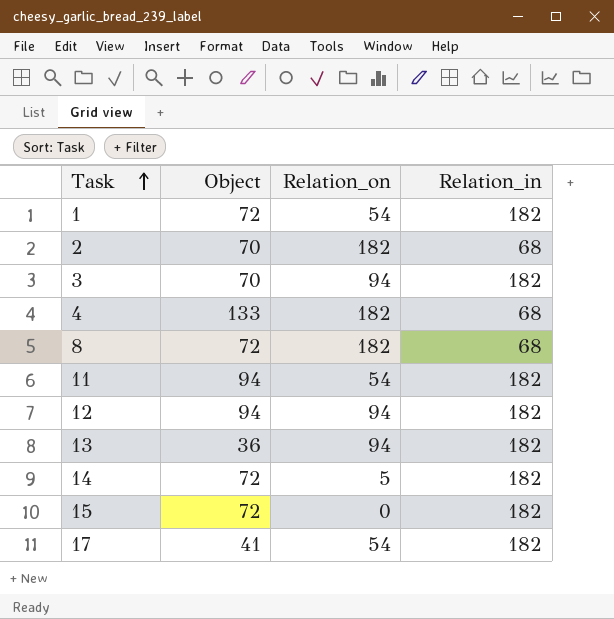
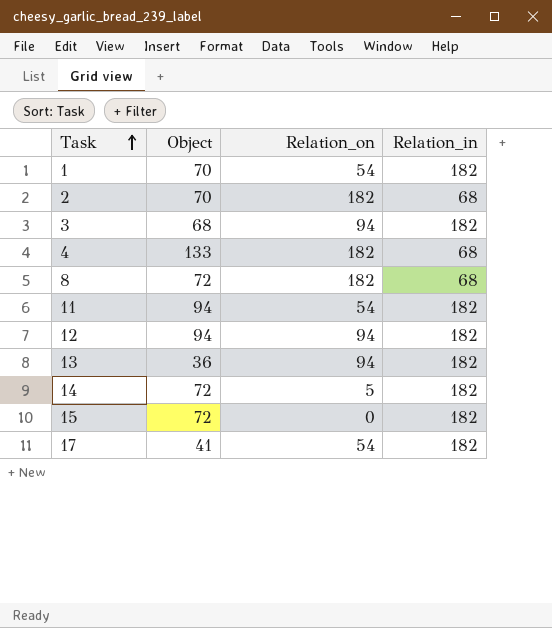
1 | Object: 72 -> 70
3 | Object: 70 -> 68

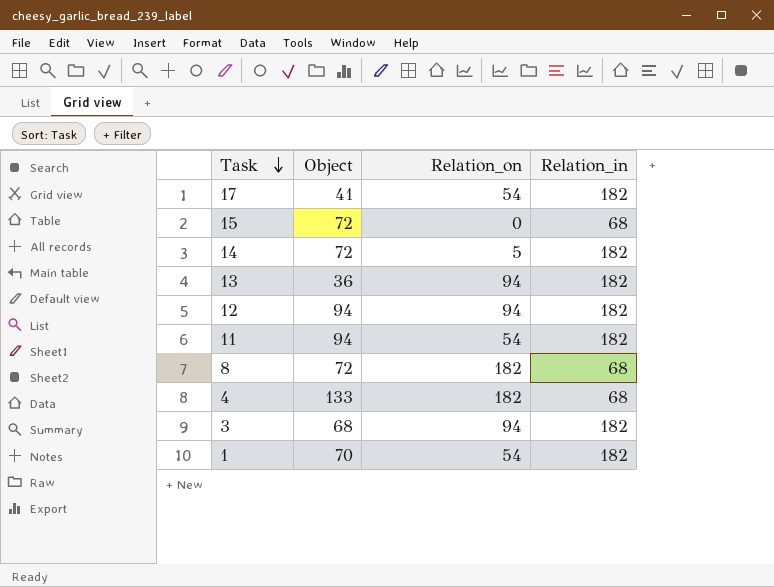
row order: Task ascending -> Task descending
row 2: 70 | 182 | 68 -> none
15 | Relation_in: 182 -> 68

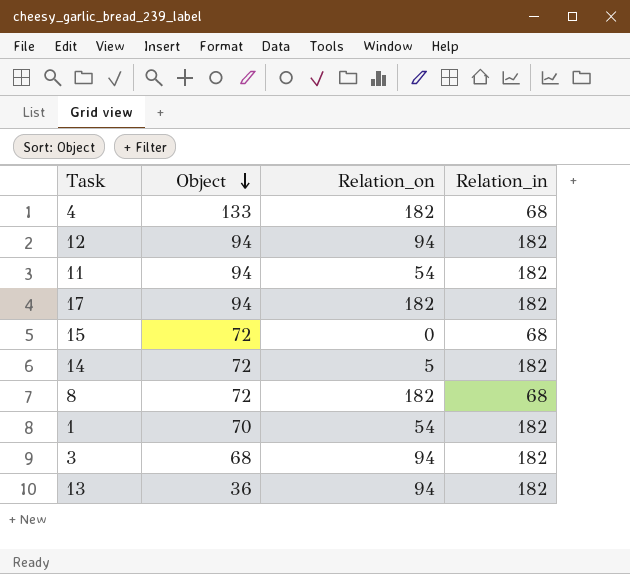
row order: Task descending -> Object descending
17 | Object: 41 -> 94
17 | Relation_on: 54 -> 182

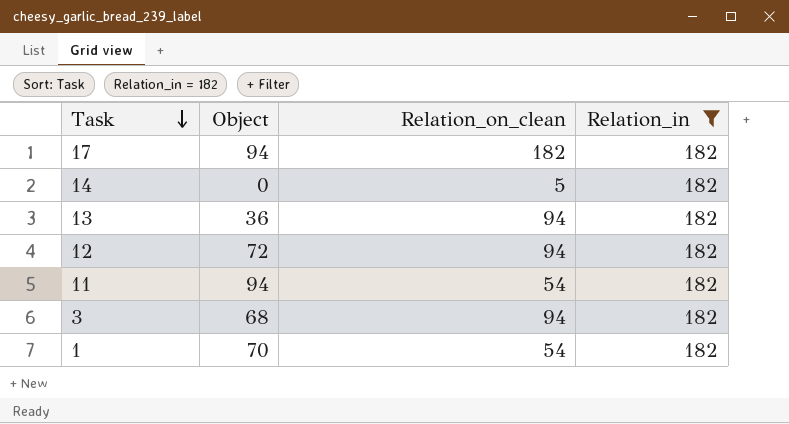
filter: none -> Relation_in = 182
row order: Object descending -> Task descending
column name: Relation_on -> Relation_on_clean
14 | Object: 72 -> 0
12 | Object: 94 -> 72

